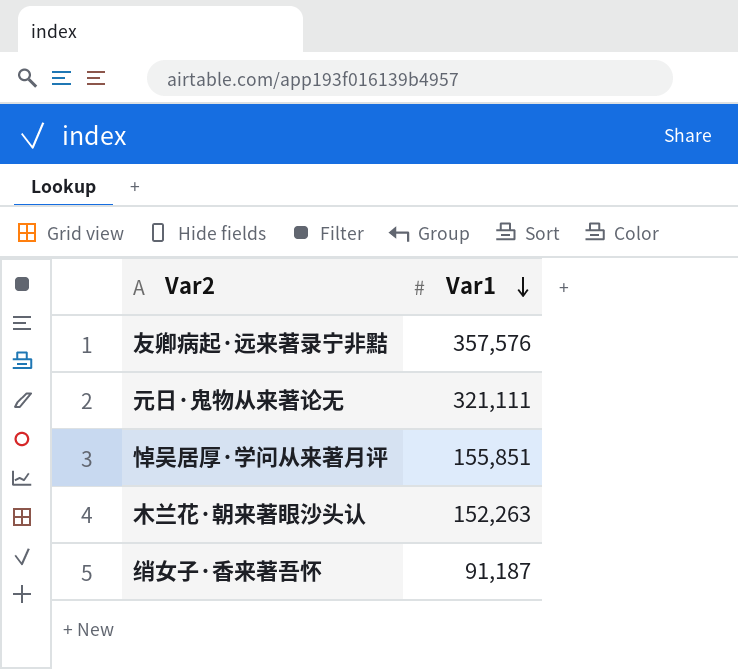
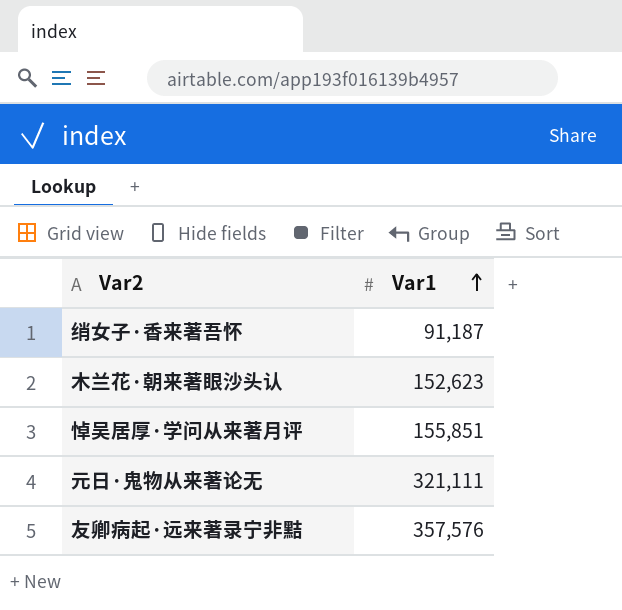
row order: Var1 descending -> Var1 ascending
木兰花·朝来著眼沙头认 | Var1: 152,263 -> 152,623

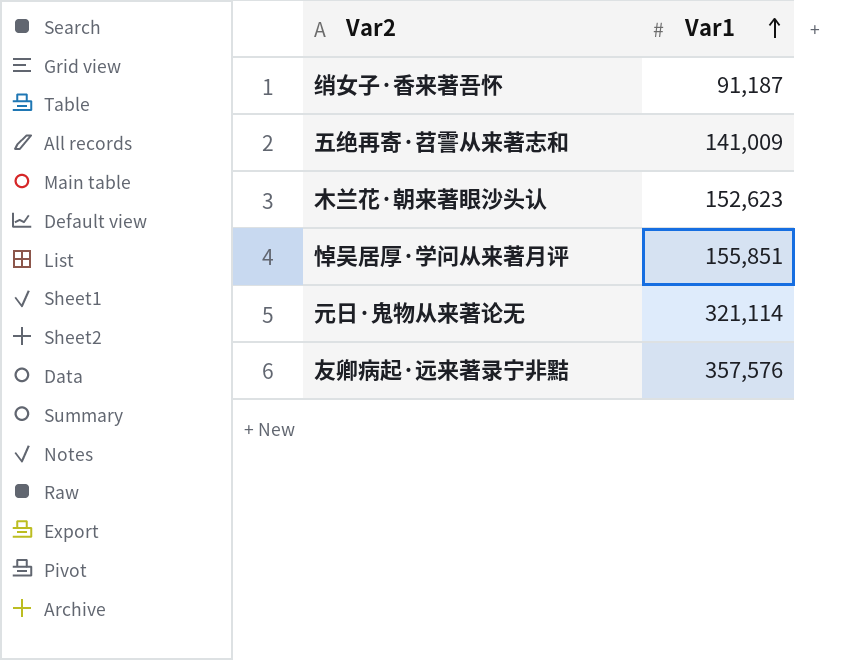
row 五绝再寄·苕霅从来著志和: none -> 141,009
元日·鬼物从来著论无 | Var1: 321,111 -> 321,114

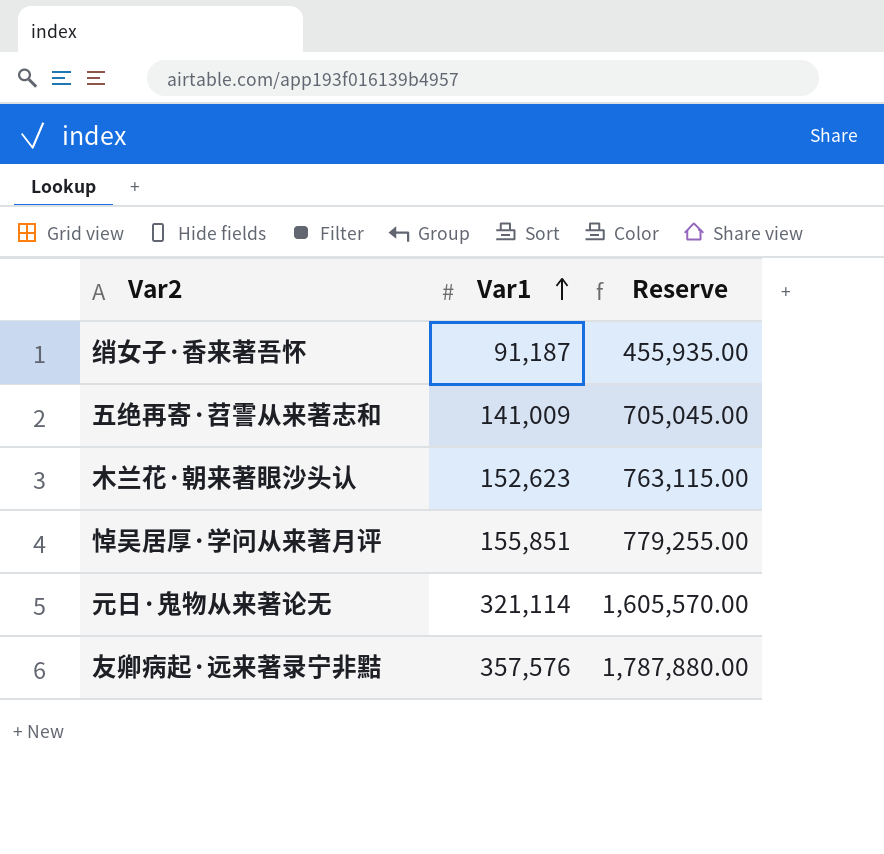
column Reserve | formula: none -> [Var1] * 5

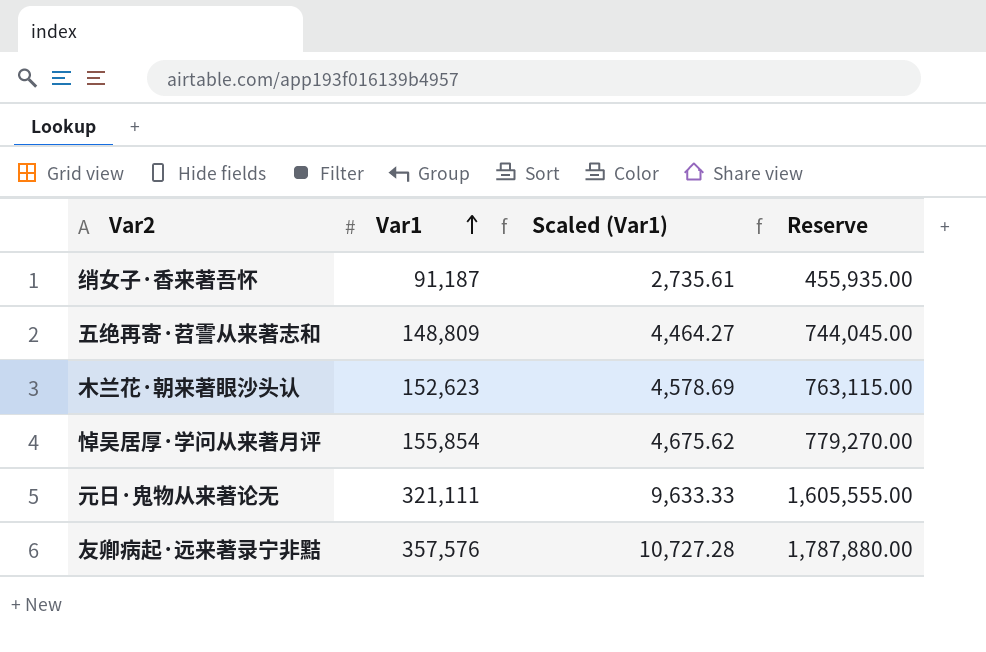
column Scaled (Var1) | formula: none -> [Var1] * 0.03
五绝再寄·苕霅从来著志和 | Var1: 141,009 -> 148,809
五绝再寄·苕霅从来著志和 | Reserve: 705,045.00 -> 744,045.00
悼吴居厚·学问从来著月评 | Var1: 155,851 -> 155,854
悼吴居厚·学问从来著月评 | Reserve: 779,255.00 -> 779,270.00
元日·鬼物从来著论无 | Var1: 321,114 -> 321,111
元日·鬼物从来著论无 | Reserve: 1,605,570.00 -> 1,605,555.00

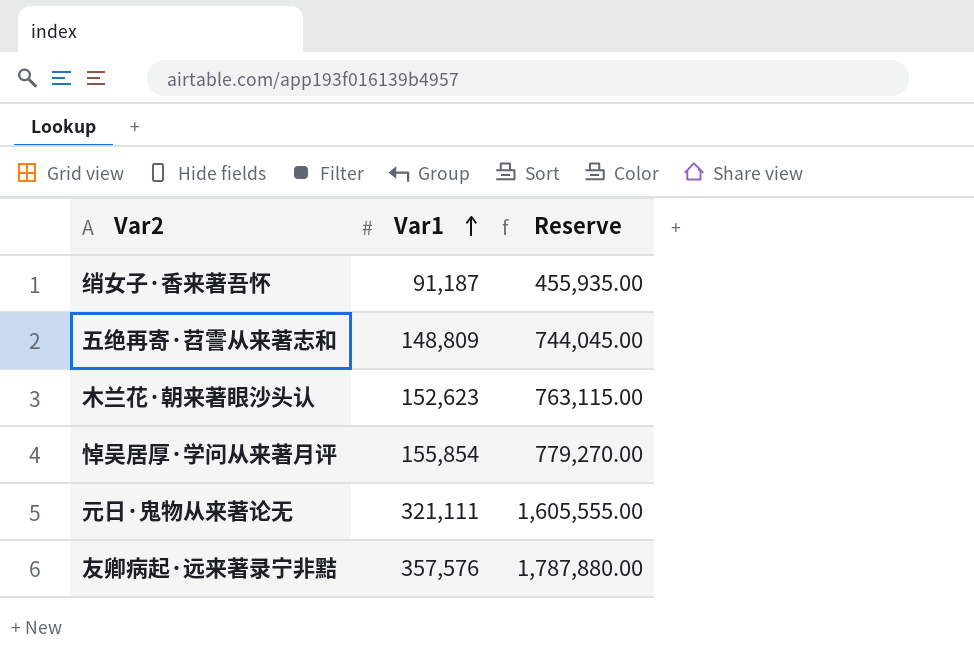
column Scaled (Var1) | formula: [Var1] * 0.03 -> none

